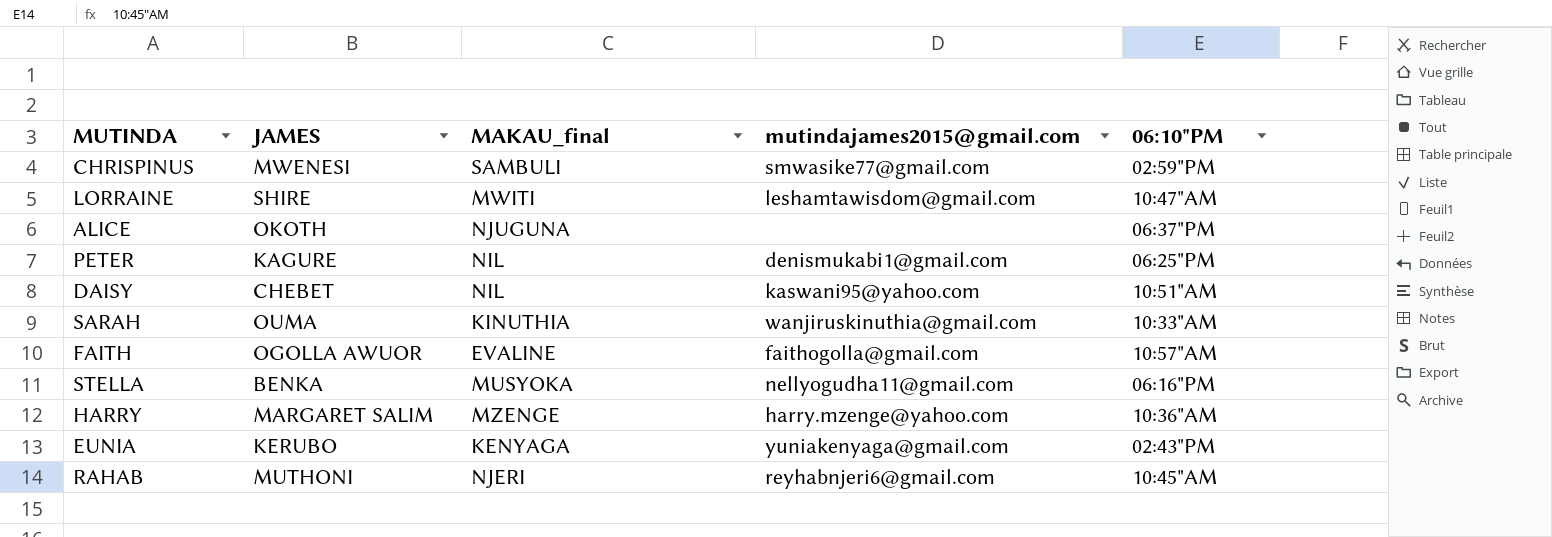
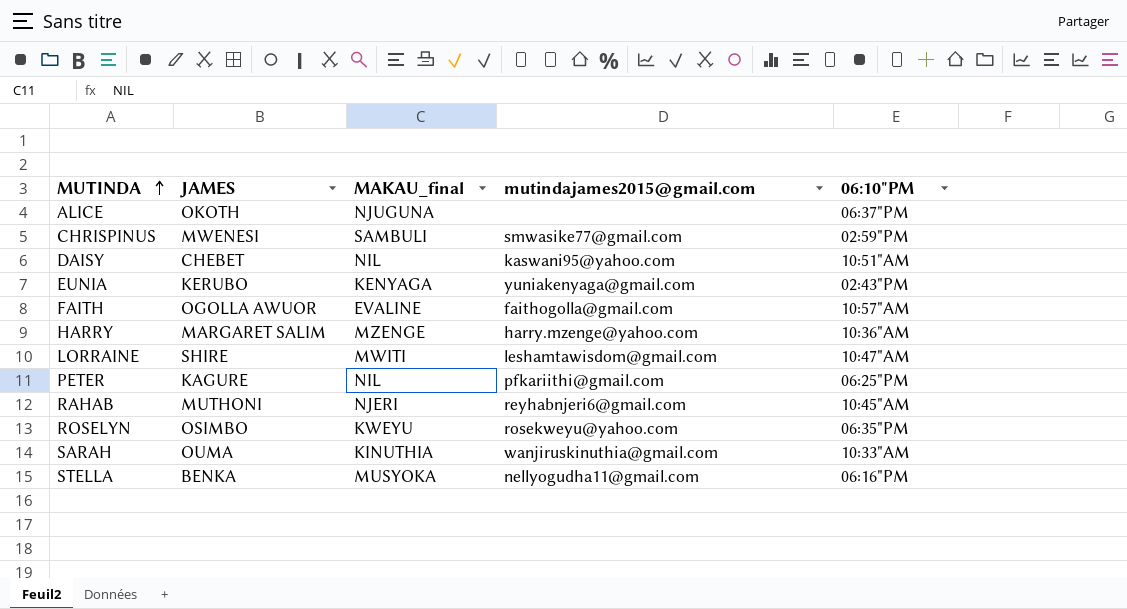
row order: none -> MUTINDA ascending
PETER | mutindajames2015@gmail.com: denismukabi1@gmail.com -> pfkariithi@gmail.com
row ROSELYN: none -> OSIMBO | KWEYU | rosekweyu@yahoo.com | 06:35"PM

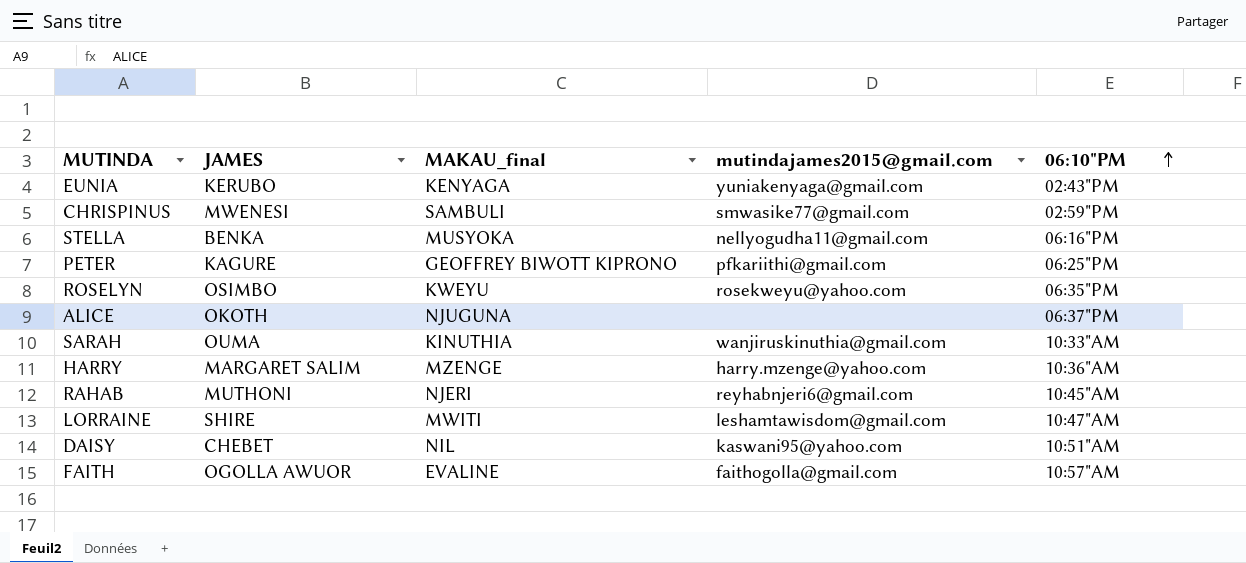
row order: MUTINDA ascending -> 06:10"PM ascending
PETER | MAKAU_final: NIL -> GEOFFREY BIWOTT KIPRONO

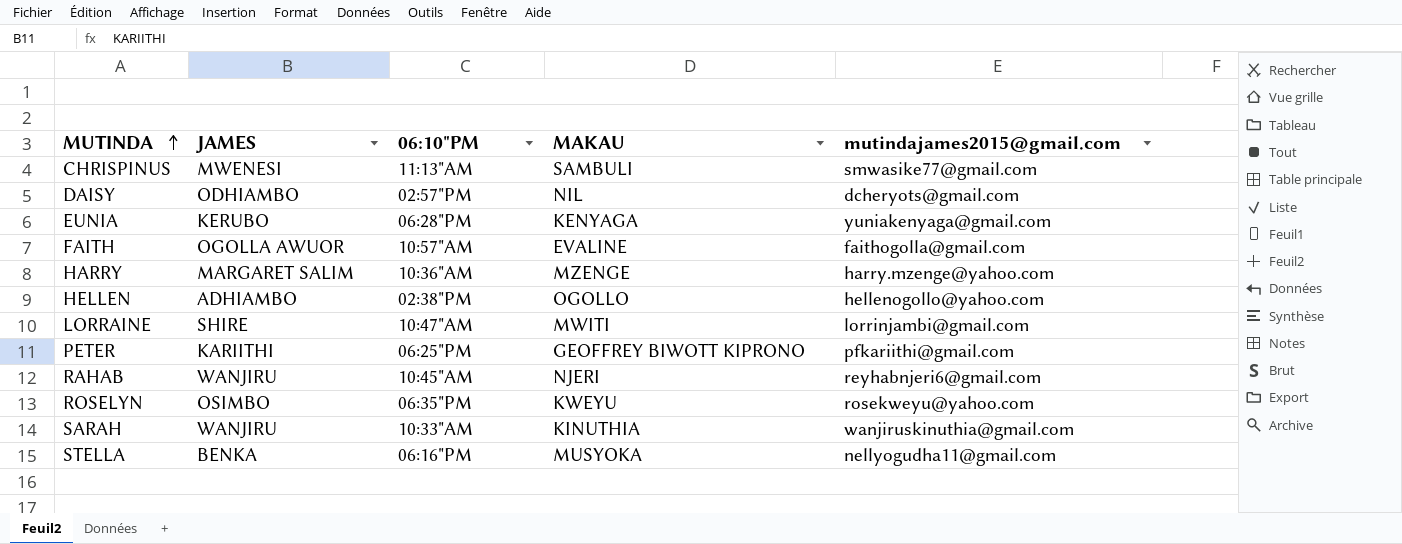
row order: 06:10"PM ascending -> MUTINDA ascending
column 06:10"PM | position: 5 -> 3
column name: MAKAU_final -> MAKAU
row ALICE: OKOTH | NJUGUNA | none | 06:37"PM -> none
CHRISPINUS | 06:10"PM: 02:59"PM -> 11:13"AM
DAISY | JAMES: CHEBET -> ODHIAMBO
DAISY | 06:10"PM: 10:51"AM -> 02:57"PM
DAISY | mutindajames2015@gmail.com: kaswani95@yahoo.com -> dcheryots@gmail.com
EUNIA | 06:10"PM: 02:43"PM -> 06:28"PM
row HELLEN: none -> ADHIAMBO | 02:38"PM | OGOLLO | hellenogollo@yahoo.com
LORRAINE | mutindajames2015@gmail.com: leshamtawisdom@gmail.com -> lorrinjambi@gmail.com
PETER | JAMES: KAGURE -> KARIITHI
RAHAB | JAMES: MUTHONI -> WANJIRU
SARAH | JAMES: OUMA -> WANJIRU

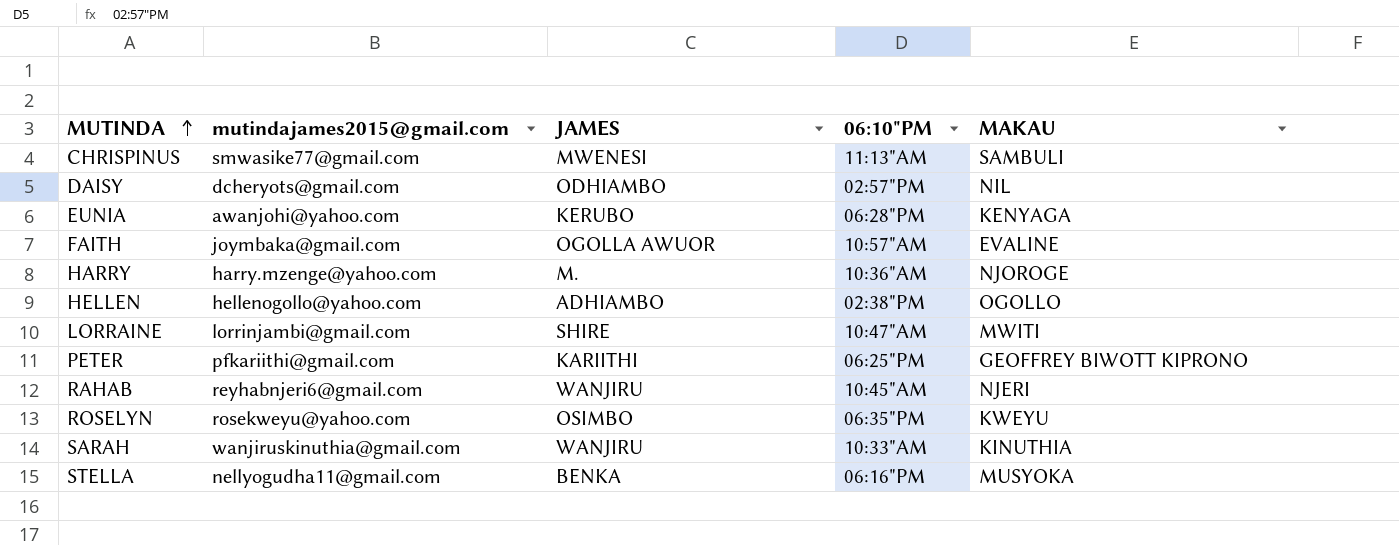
column mutindajames2015@gmail.com | position: 5 -> 2
EUNIA | mutindajames2015@gmail.com: yuniakenyaga@gmail.com -> awanjohi@yahoo.com
FAITH | mutindajames2015@gmail.com: faithogolla@gmail.com -> joymbaka@gmail.com
HARRY | JAMES: MARGARET SALIM -> M.
HARRY | MAKAU: MZENGE -> NJOROGE

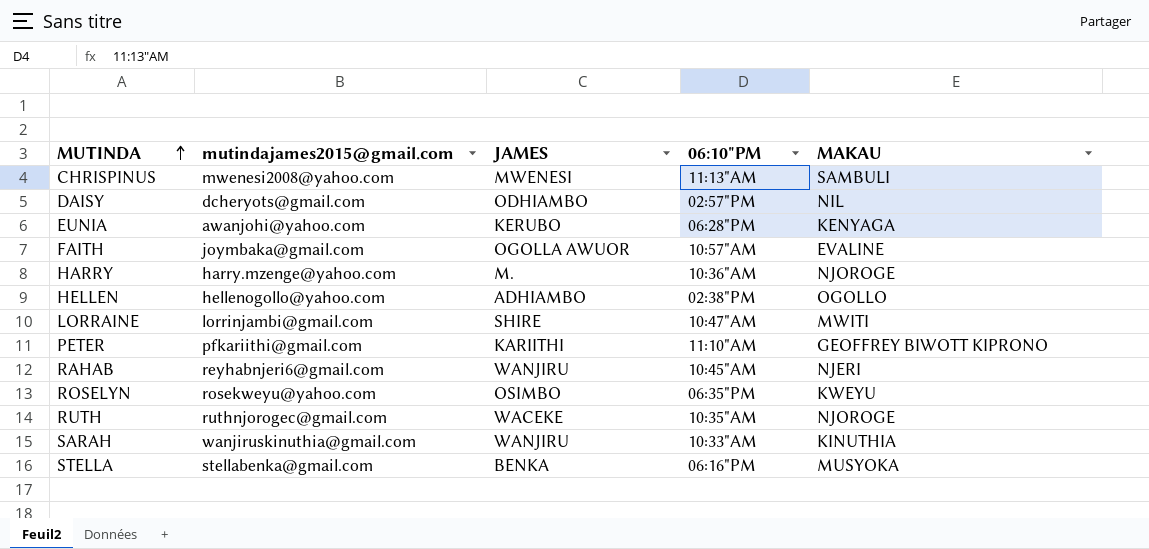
CHRISPINUS | mutindajames2015@gmail.com: smwasike77@gmail.com -> mwenesi2008@yahoo.com
PETER | 06:10"PM: 06:25"PM -> 11:10"AM
row RUTH: none -> ruthnjorogec@gmail.com | WACEKE | 10:35"AM | NJOROGE
STELLA | mutindajames2015@gmail.com: nellyogudha11@gmail.com -> stellabenka@gmail.com

